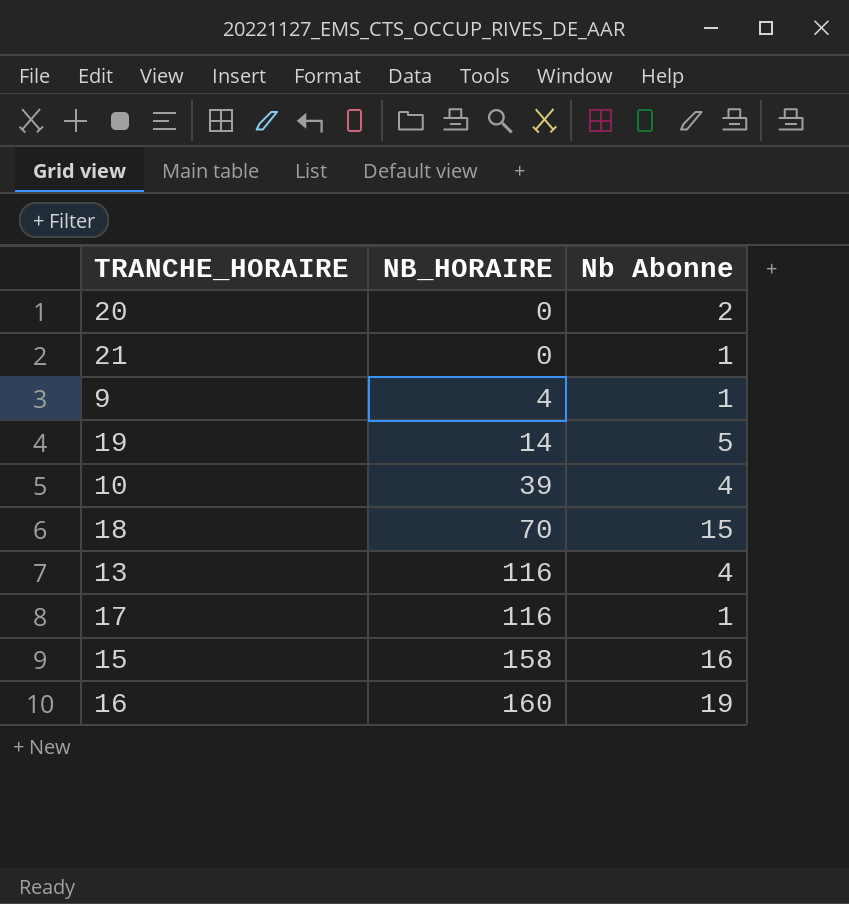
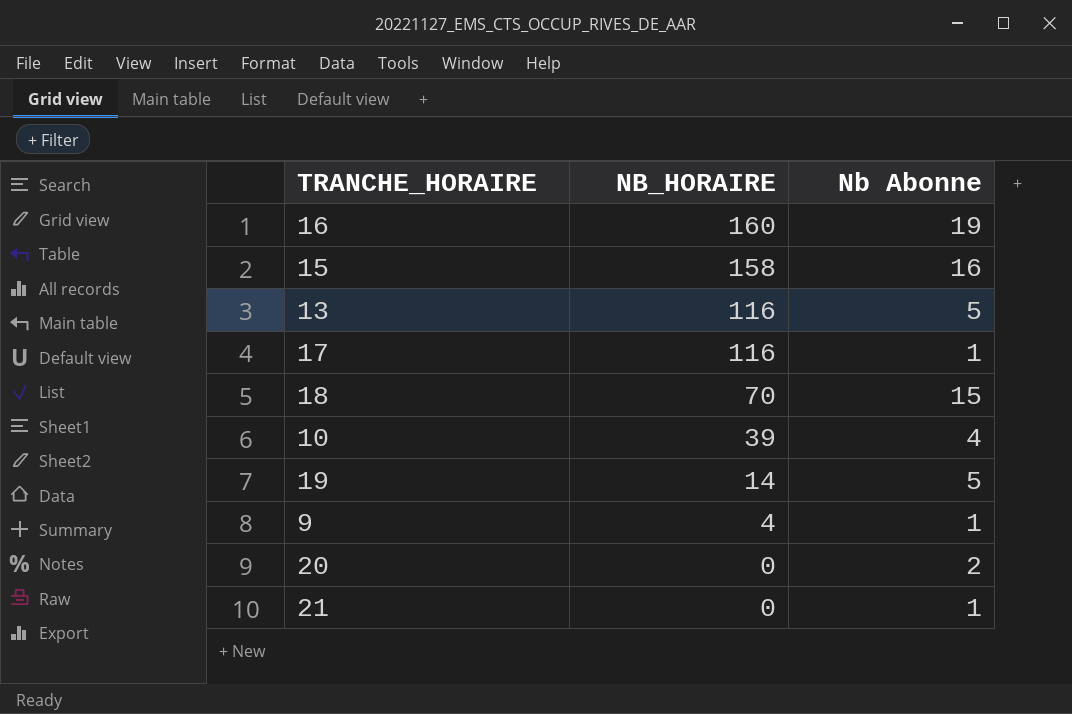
row order: NB_HORAIRE ascending -> NB_HORAIRE descending
13 | Nb Abonne: 4 -> 5

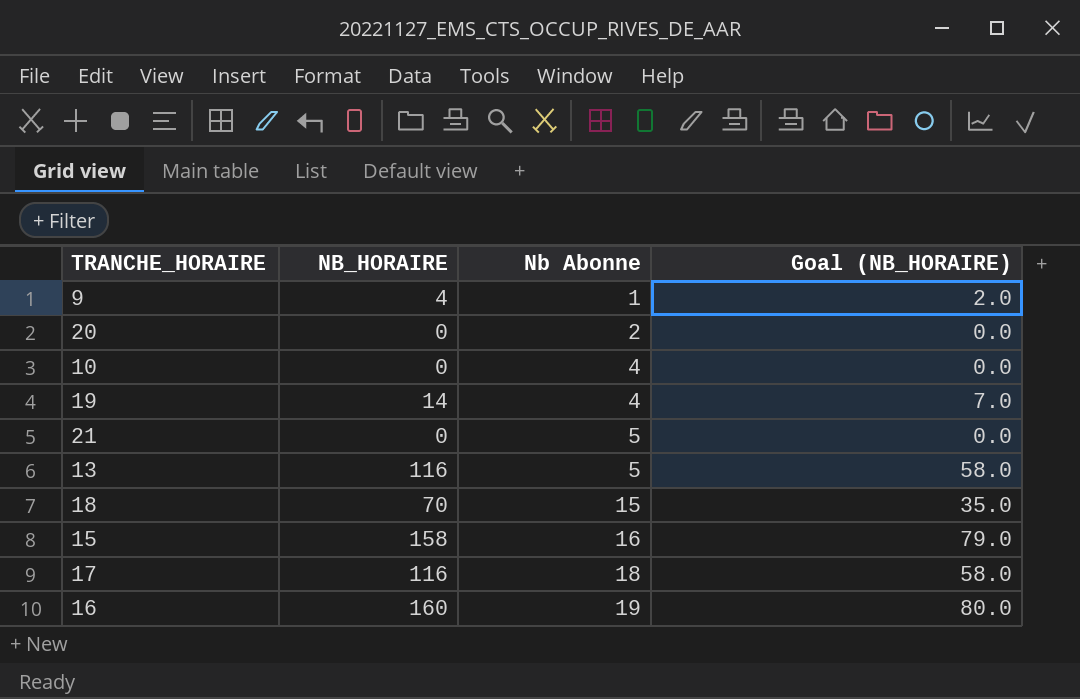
row order: NB_HORAIRE descending -> Nb Abonne ascending
column Goal (NB_HORAIRE) | formula: none -> [NB_HORAIRE] * 0.5
10 | NB_HORAIRE: 39 -> 0
19 | Nb Abonne: 5 -> 4
21 | Nb Abonne: 1 -> 5
17 | Nb Abonne: 1 -> 18

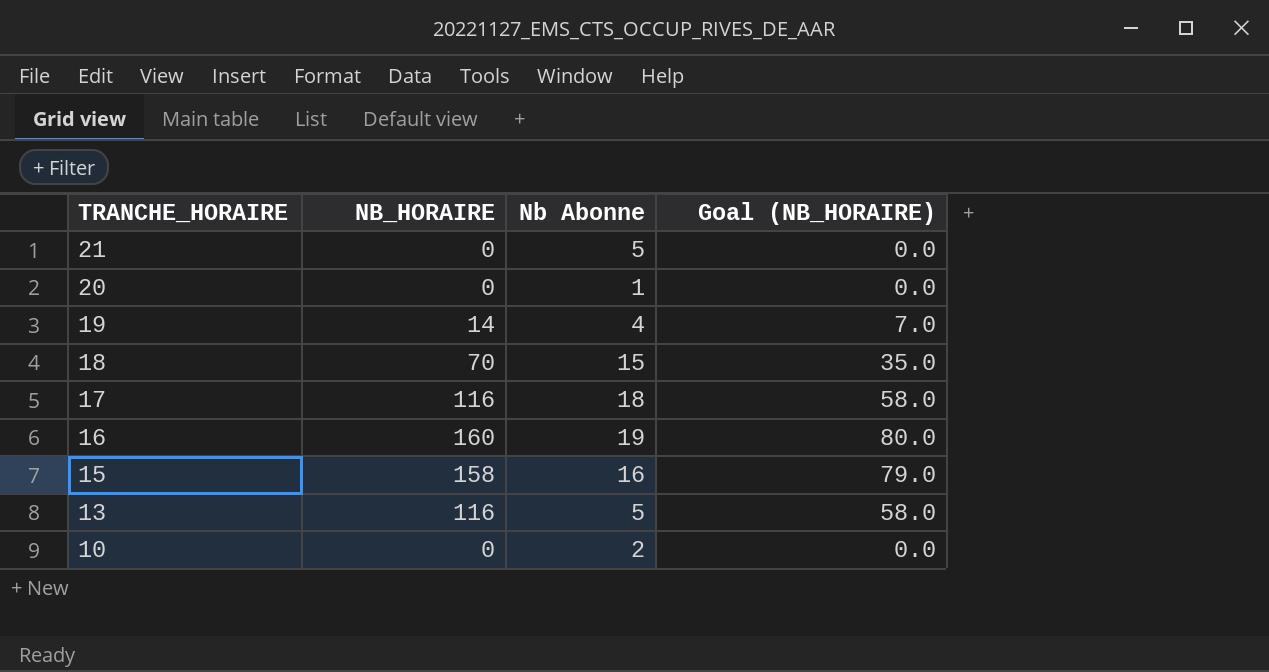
row order: Nb Abonne ascending -> TRANCHE_HORAIRE descending
row 9: 4 | 1 | 2.0 -> none
20 | Nb Abonne: 2 -> 1
10 | Nb Abonne: 4 -> 2

